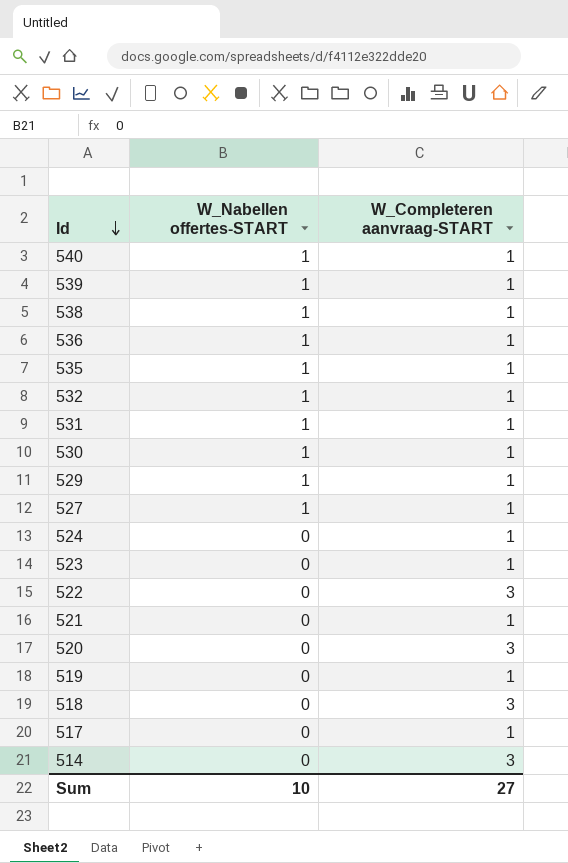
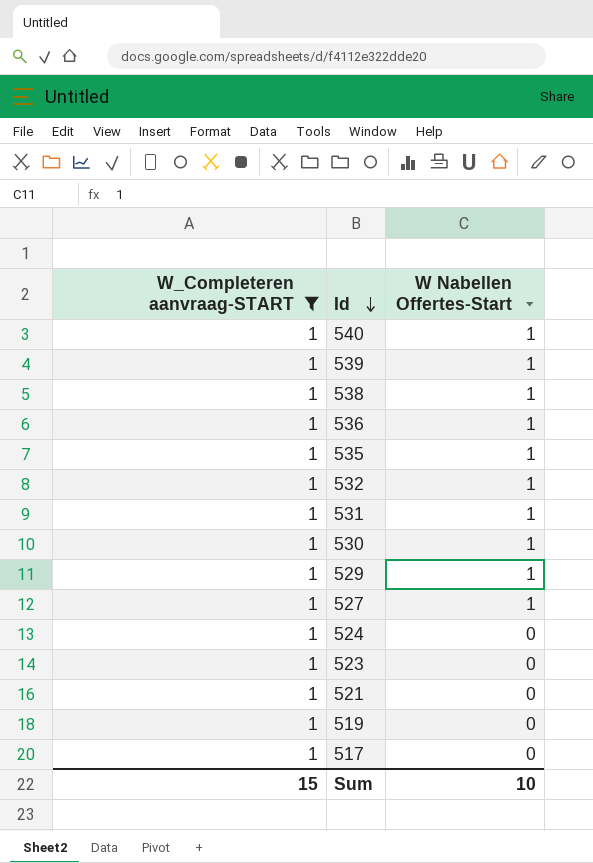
filter: none -> W_Completeren aanvraag-START = 1
column W_Completeren aanvraag-START | position: 3 -> 1
column name: W_Nabellen offertes-START -> W Nabellen Offertes-Start
Sum | W_Completeren aanvraag-START: 27 -> 15

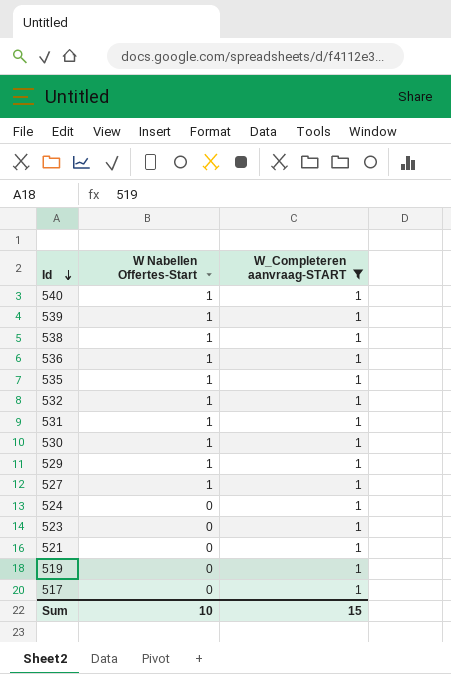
column W_Completeren aanvraag-START | position: 1 -> 3

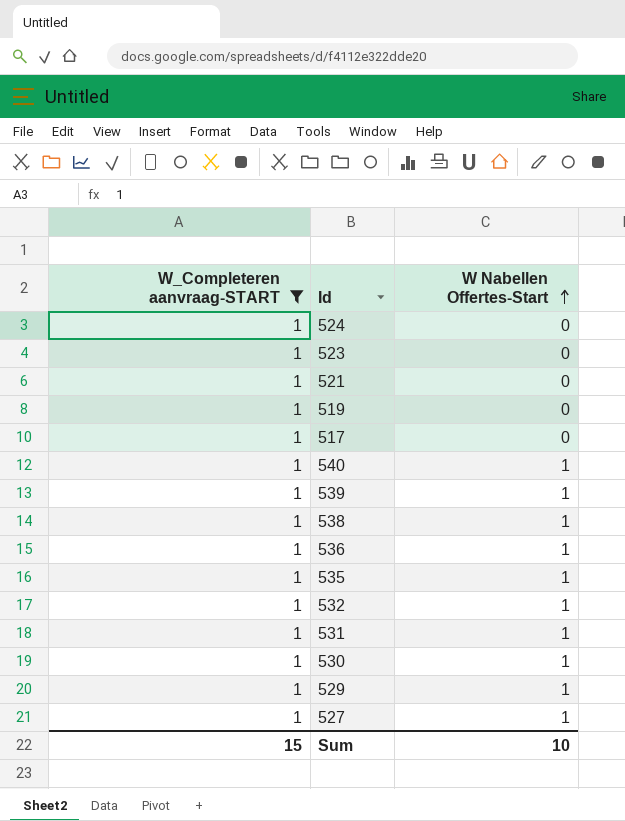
row order: Id descending -> W Nabellen Offertes-Start ascending
column W_Completeren aanvraag-START | position: 3 -> 1

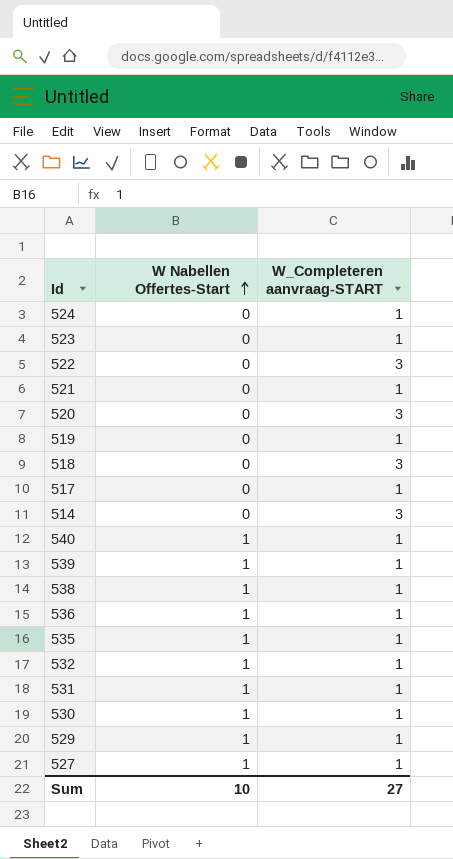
filter: W_Completeren aanvraag-START = 1 -> none
column W_Completeren aanvraag-START | position: 1 -> 3
Sum | W_Completeren aanvraag-START: 15 -> 27

